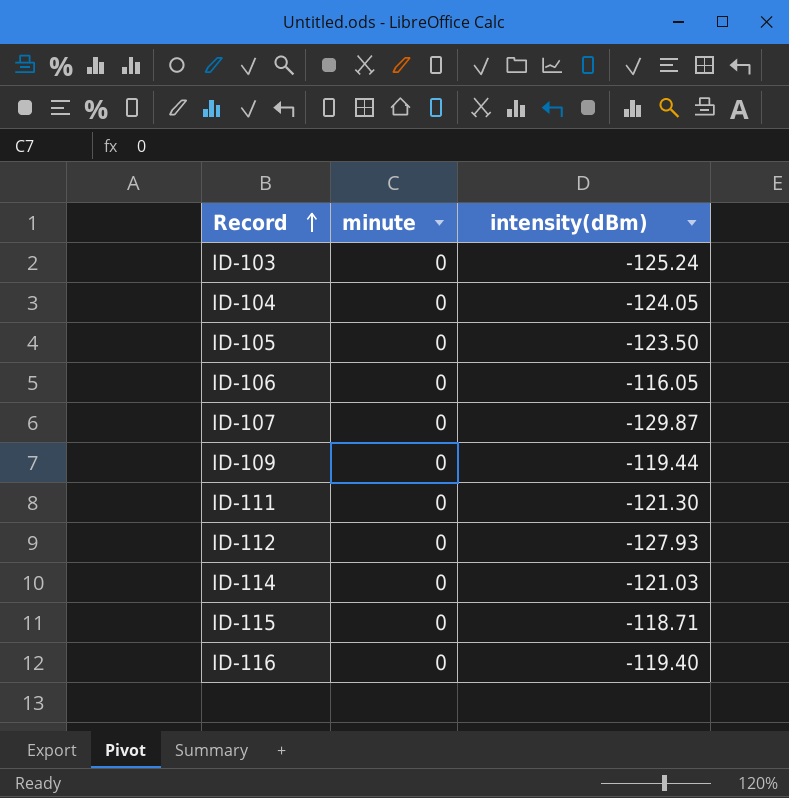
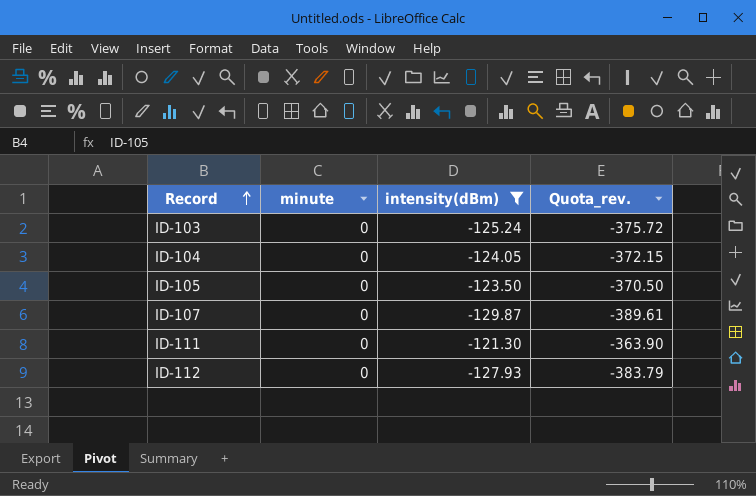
filter: none -> intensity(dBm) <= -121.30
column Quota_rev. | formula: none -> [intensity(dBm)] * 3

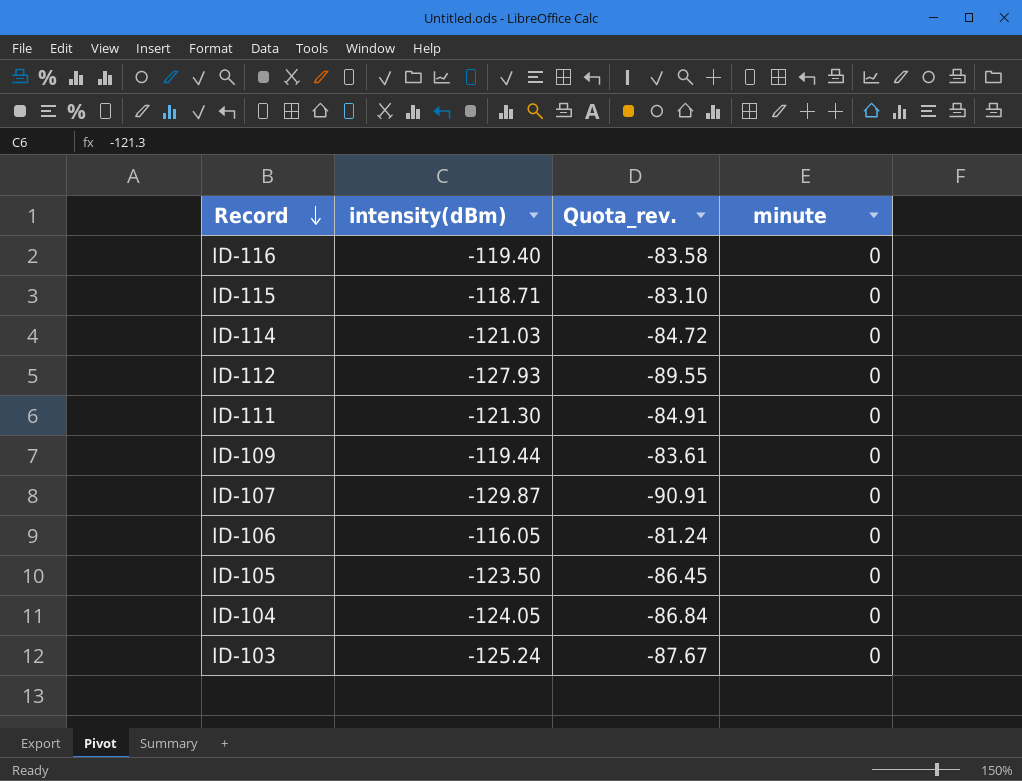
filter: intensity(dBm) <= -121.30 -> none
row order: Record ascending -> Record descending
column Quota_rev. | formula: [intensity(dBm)] * 3 -> [intensity(dBm)] * 0.7
column minute | position: 2 -> 4

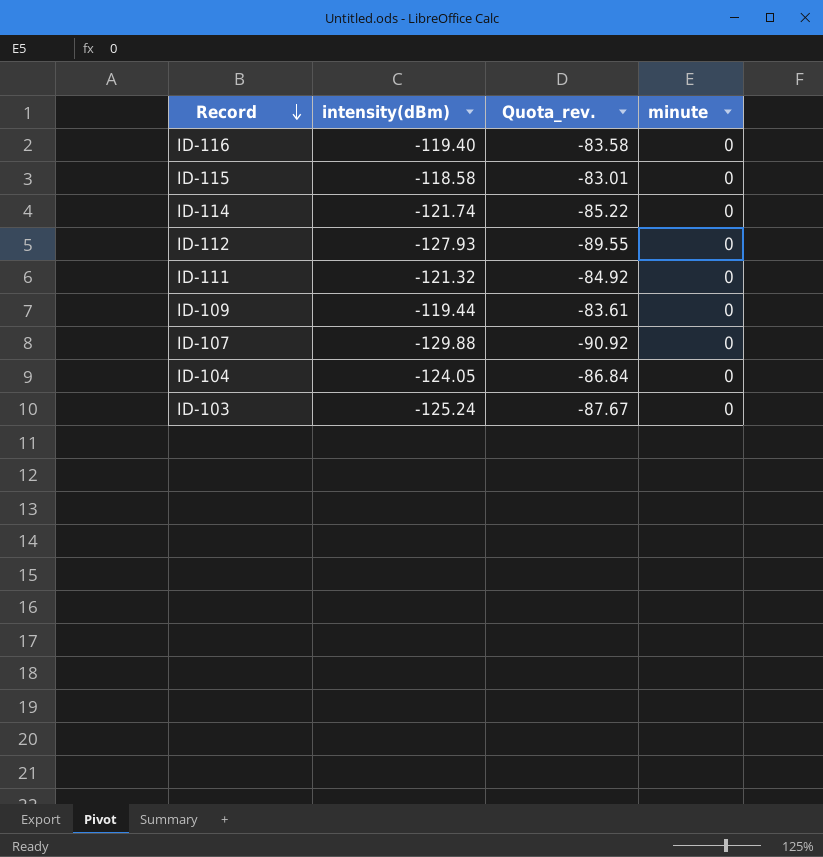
row ID-106: -116.05 | -81.24 | 0 -> none
row ID-105: -123.50 | -86.45 | 0 -> none
ID-115 | intensity(dBm): -118.71 -> -118.58
ID-115 | Quota_rev.: -83.10 -> -83.01
ID-114 | intensity(dBm): -121.03 -> -121.74
ID-114 | Quota_rev.: -84.72 -> -85.22
ID-111 | intensity(dBm): -121.30 -> -121.32
ID-111 | Quota_rev.: -84.91 -> -84.92
ID-107 | intensity(dBm): -129.87 -> -129.88
ID-107 | Quota_rev.: -90.91 -> -90.92

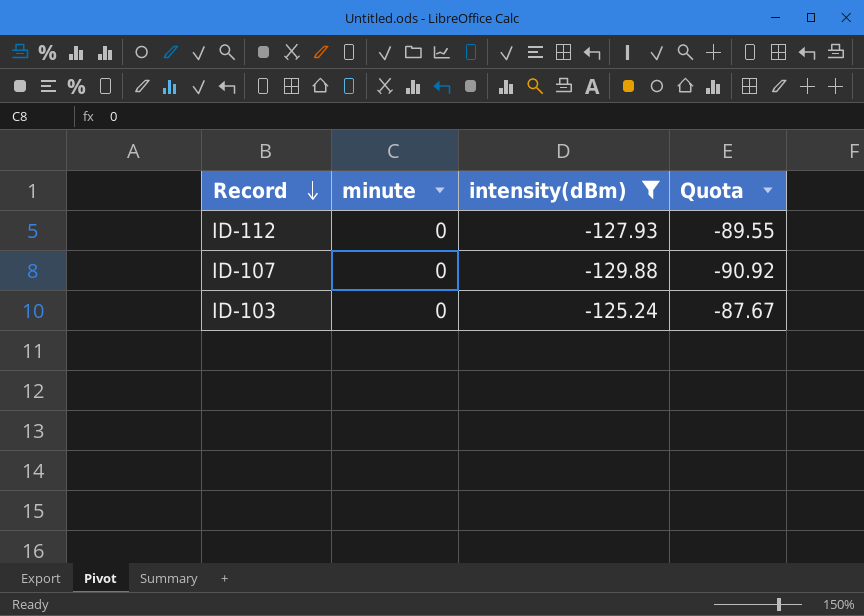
filter: none -> intensity(dBm) <= -125.24
column minute | position: 4 -> 2
column name: Quota_rev. -> Quota

